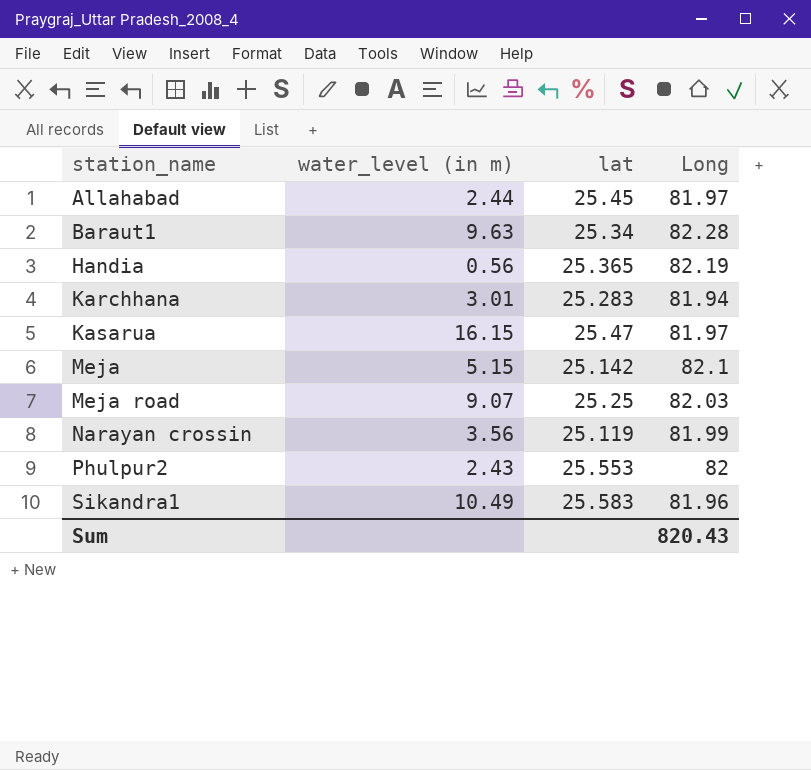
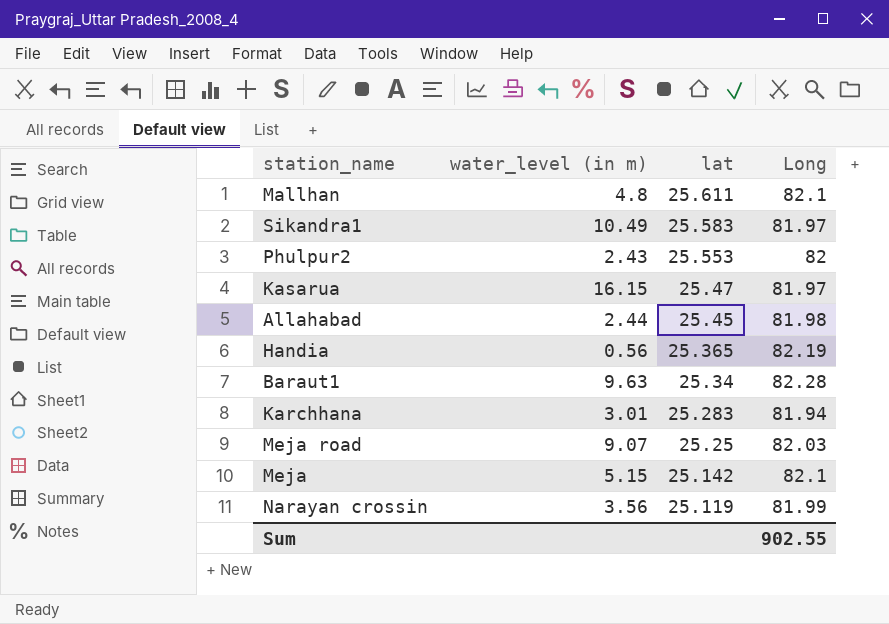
row order: station_name ascending -> lat descending
row Mallhan: none -> 4.8 | 25.611 | 82.1
Sikandra1 | Long: 81.96 -> 81.97
Allahabad | Long: 81.97 -> 81.98
Sum | Long: 820.43 -> 902.55

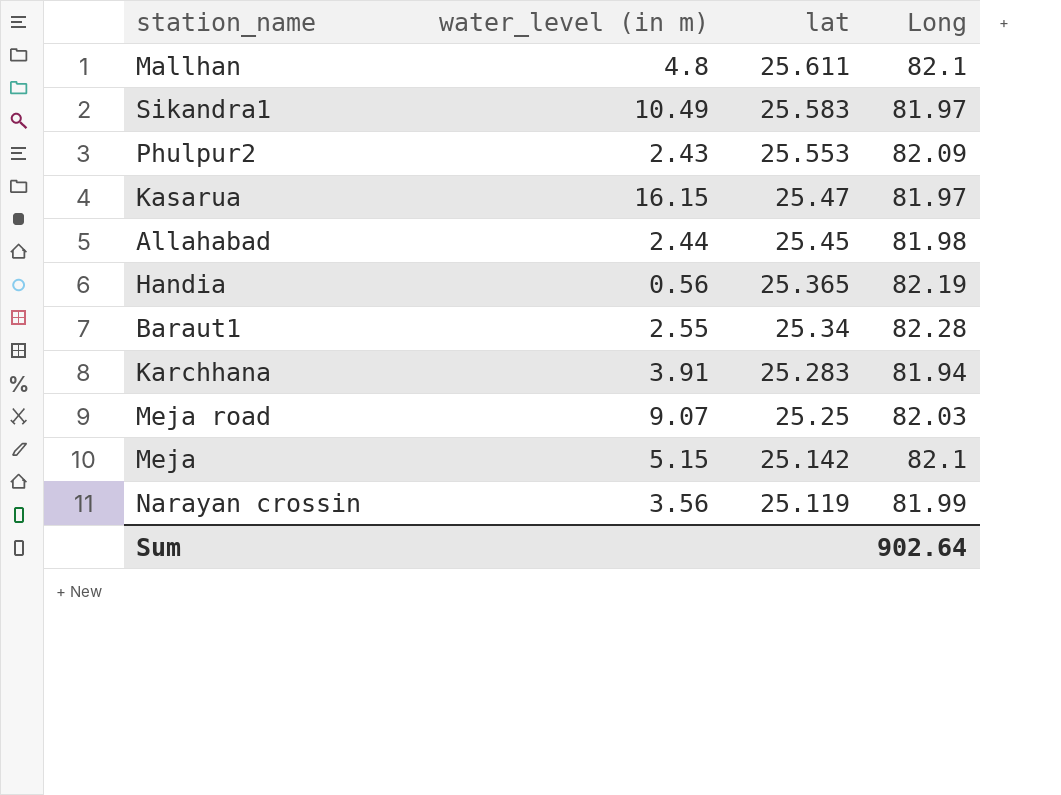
Phulpur2 | Long: 82 -> 82.09
Baraut1 | water_level (in m): 9.63 -> 2.55
Karchhana | water_level (in m): 3.01 -> 3.91
Sum | Long: 902.55 -> 902.64

